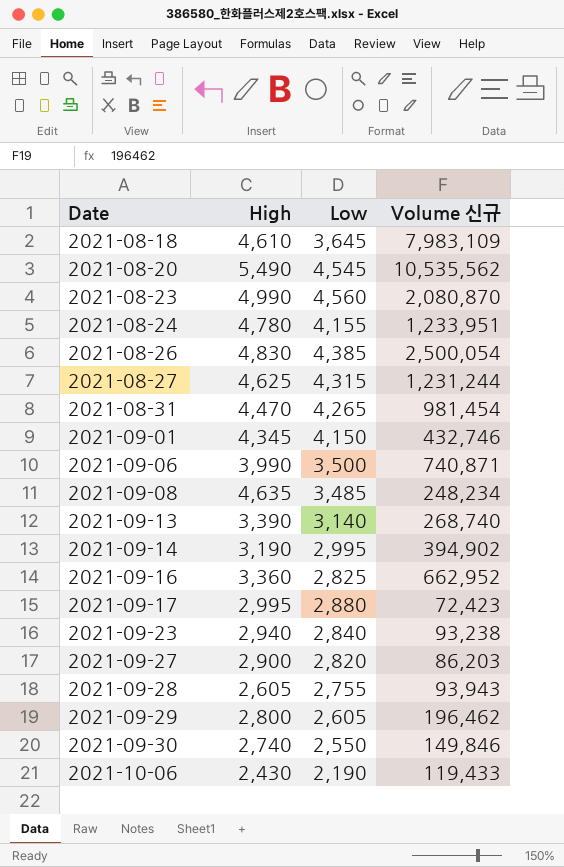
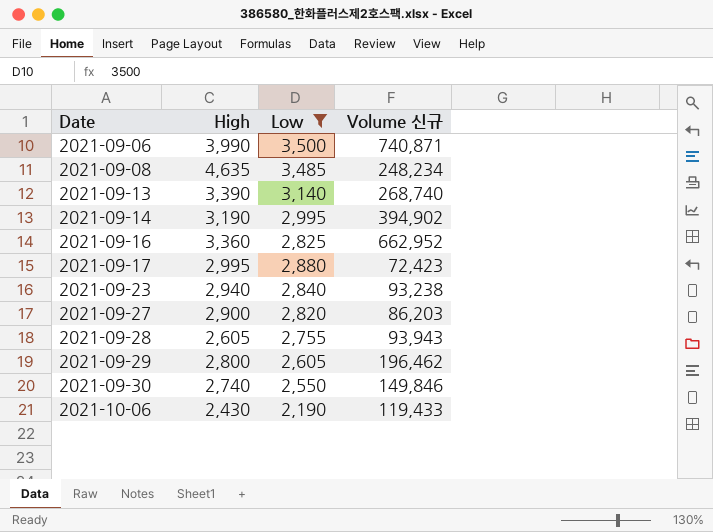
filter: none -> Low <= 3,500

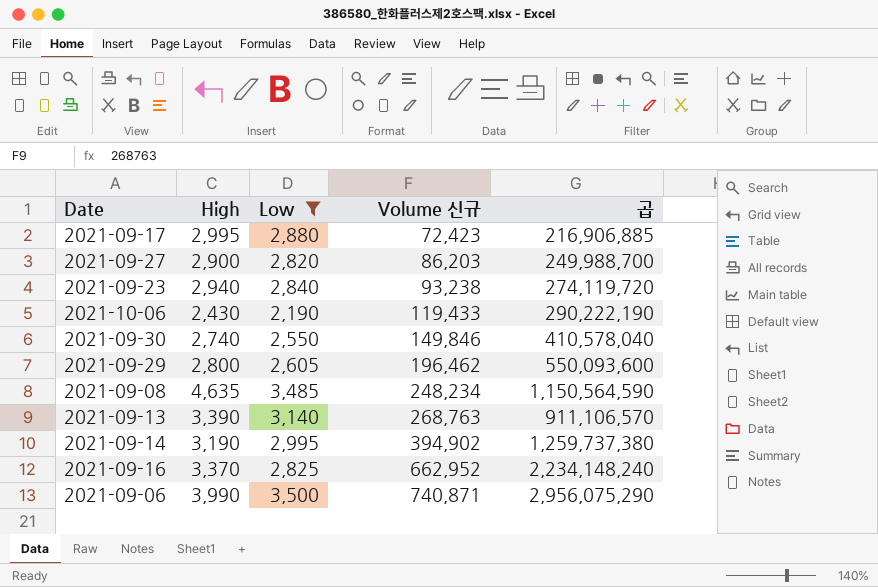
row order: Date ascending -> Volume 신규 ascending
column 곱 | formula: none -> [High] * [Volume 신규]
row 2021-09-28: 2,605 | 2,755 | 93,943 -> none
2021-09-13 | Volume 신규: 268,740 -> 268,763
2021-09-16 | High: 3,360 -> 3,370

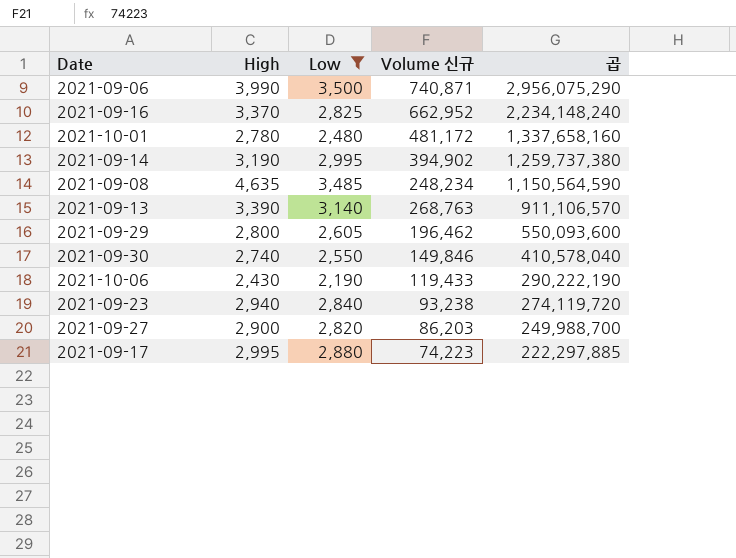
row order: Volume 신규 ascending -> 곱 descending
row 2021-10-01: none -> 2,780 | 2,480 | 481,172 | 1,337,658,160
2021-09-17 | Volume 신규: 72,423 -> 74,223
2021-09-17 | 곱: 216,906,885 -> 222,297,885

